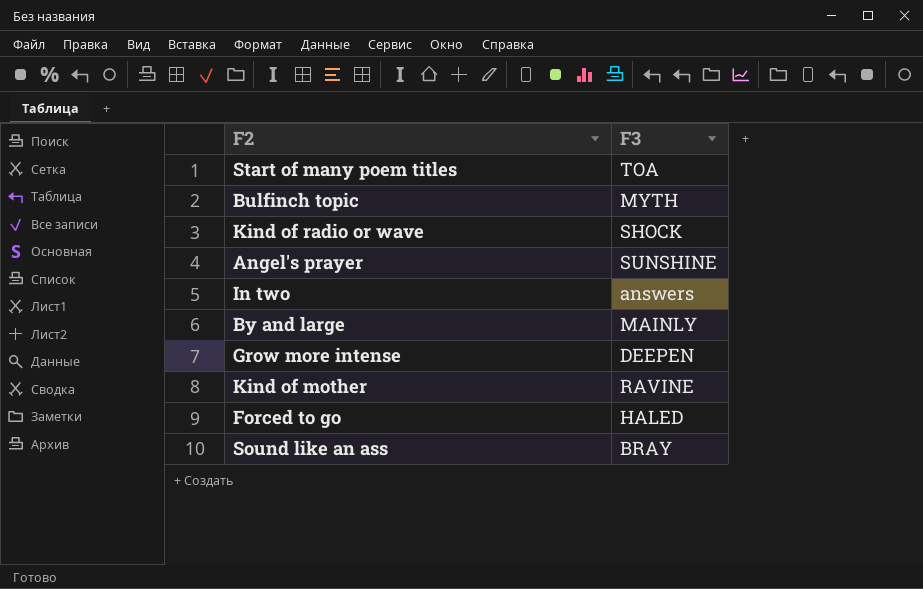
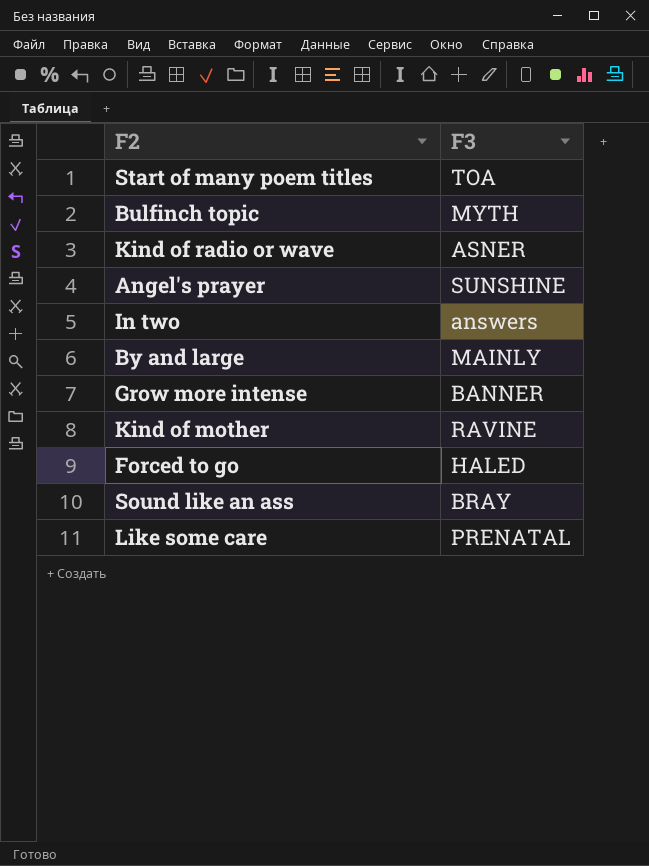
Kind of radio or wave | F3: SHOCK -> ASNER
Grow more intense | F3: DEEPEN -> BANNER
row Like some care: none -> PRENATAL

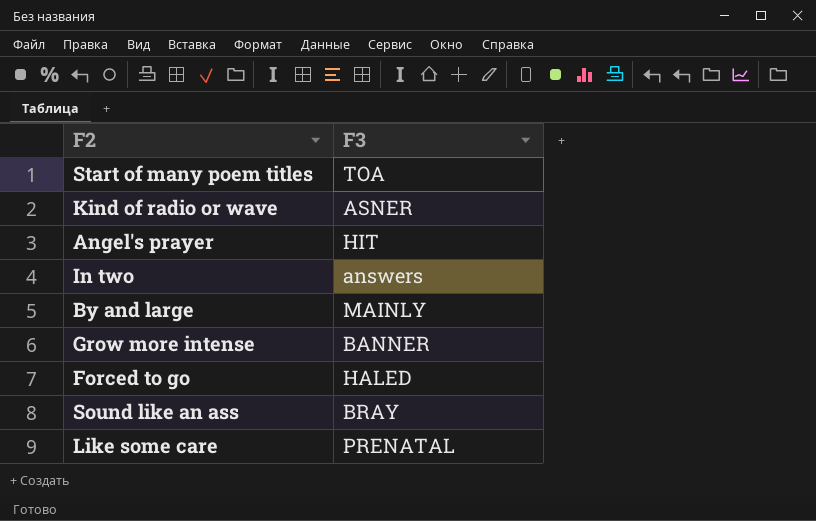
row Bulfinch topic: MYTH -> none
row Kind of mother: RAVINE -> none
Angel's prayer | F3: SUNSHINE -> HIT

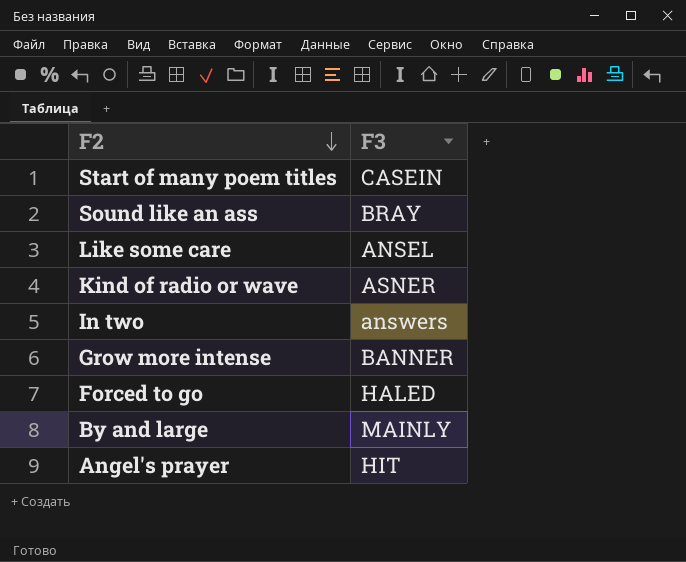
row order: none -> F2 descending
Start of many poem titles | F3: TOA -> CASEIN
Like some care | F3: PRENATAL -> ANSEL

